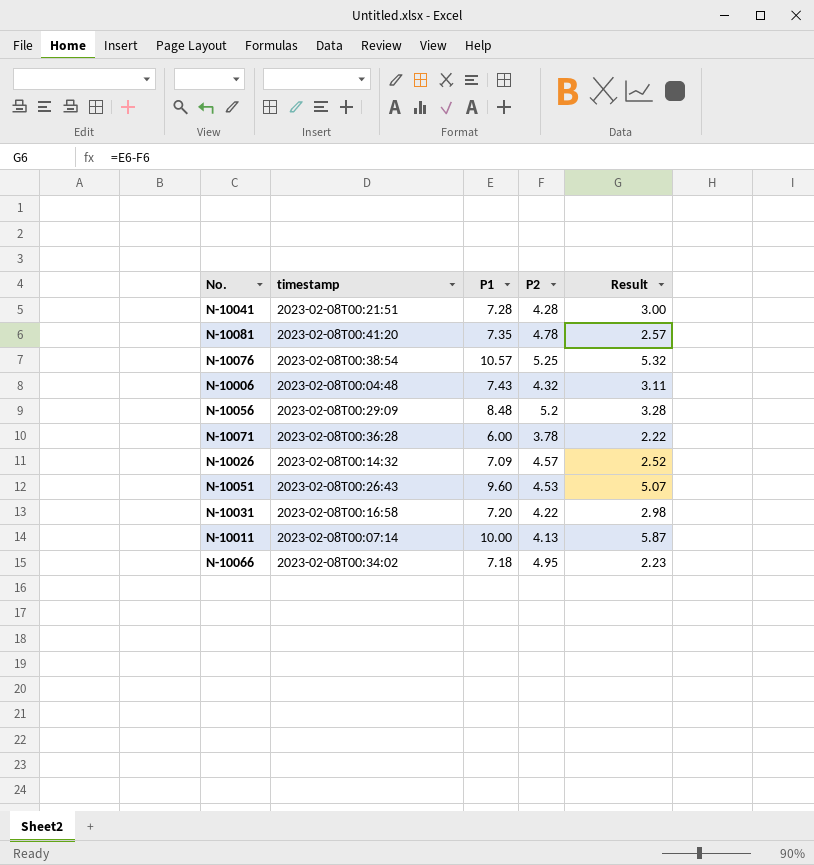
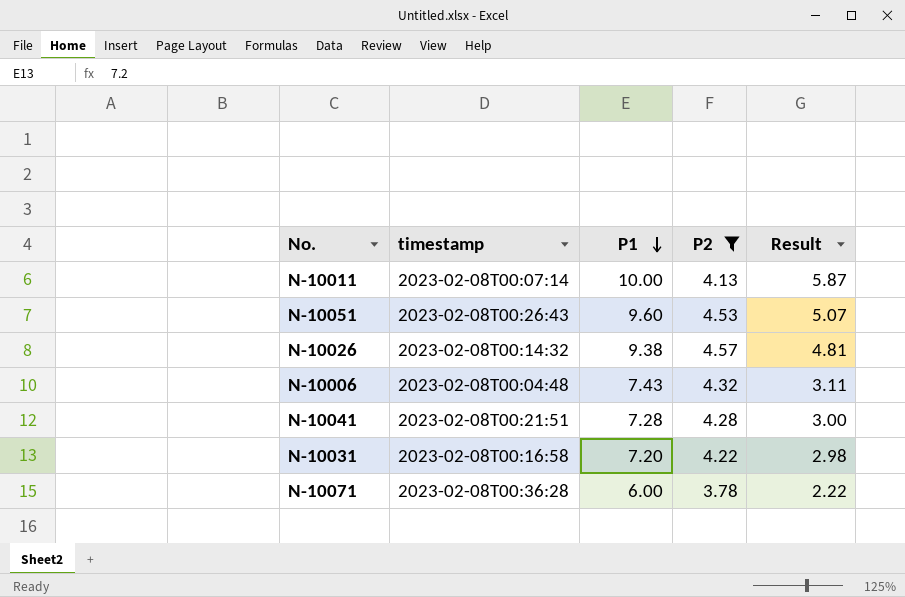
filter: none -> P2 <= 4.57
row order: none -> P1 descending
N-10026 | P1: 7.09 -> 9.38
N-10026 | Result: 2.52 -> 4.81

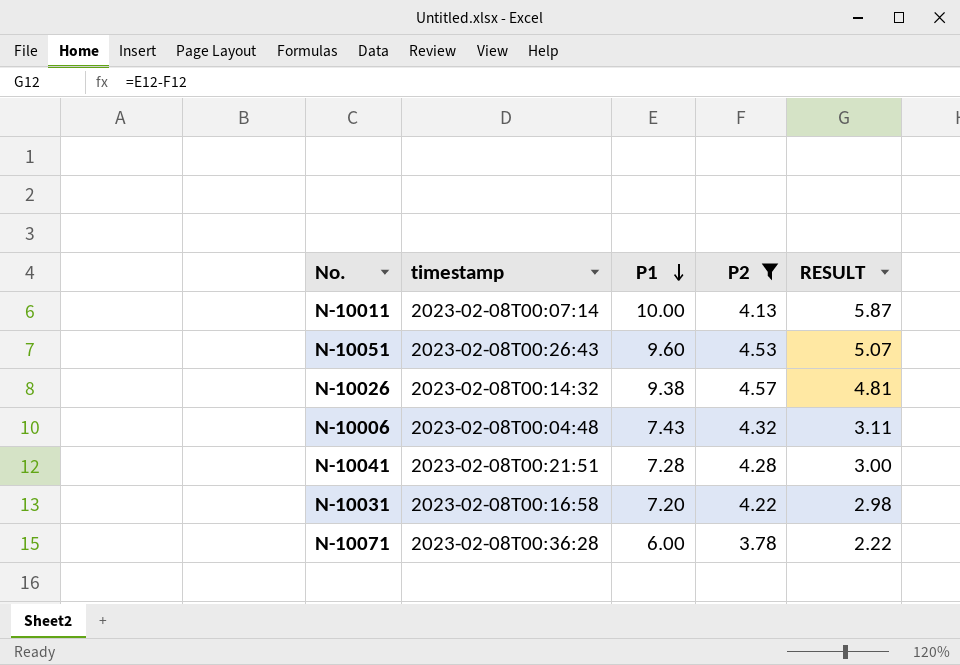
column name: Result -> RESULT

